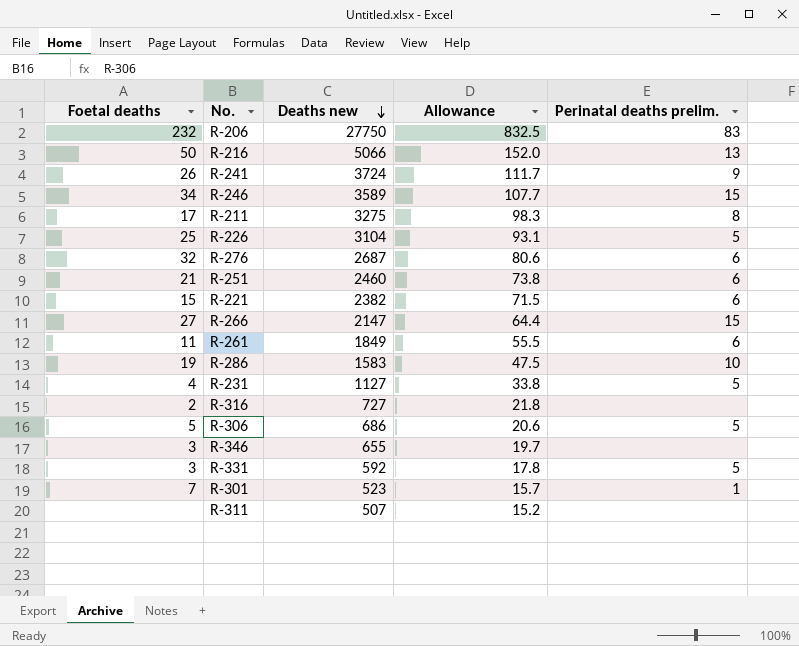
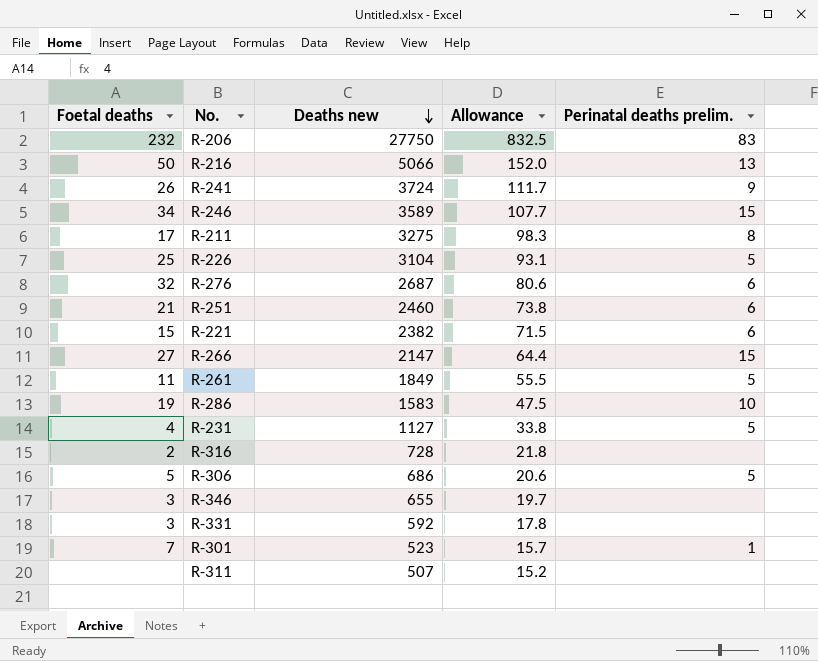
R-261 | Perinatal deaths prelim.: 6 -> 5
R-316 | Deaths new: 727 -> 728
R-331 | Perinatal deaths prelim.: 5 -> none

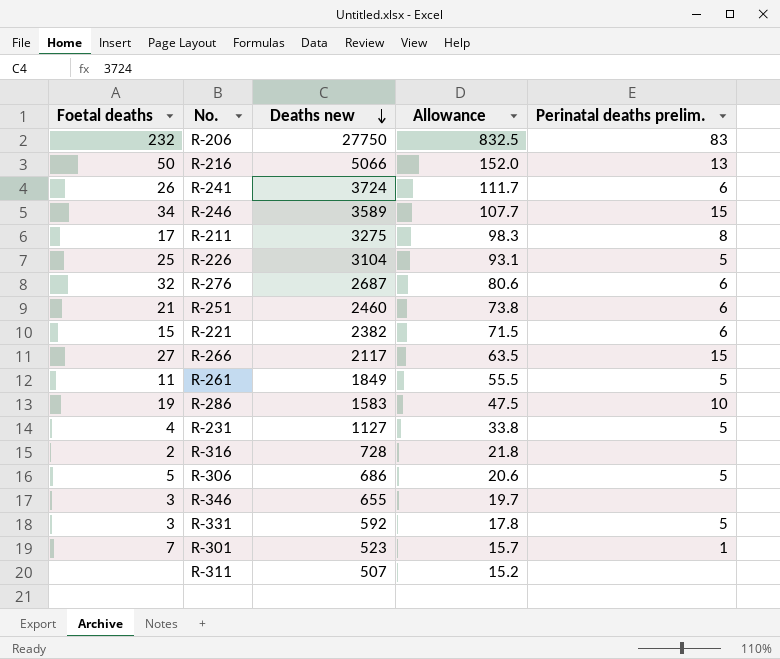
R-241 | Perinatal deaths prelim.: 9 -> 6
R-266 | Deaths new: 2147 -> 2117
R-266 | Allowance: 64.4 -> 63.5
R-331 | Perinatal deaths prelim.: none -> 5

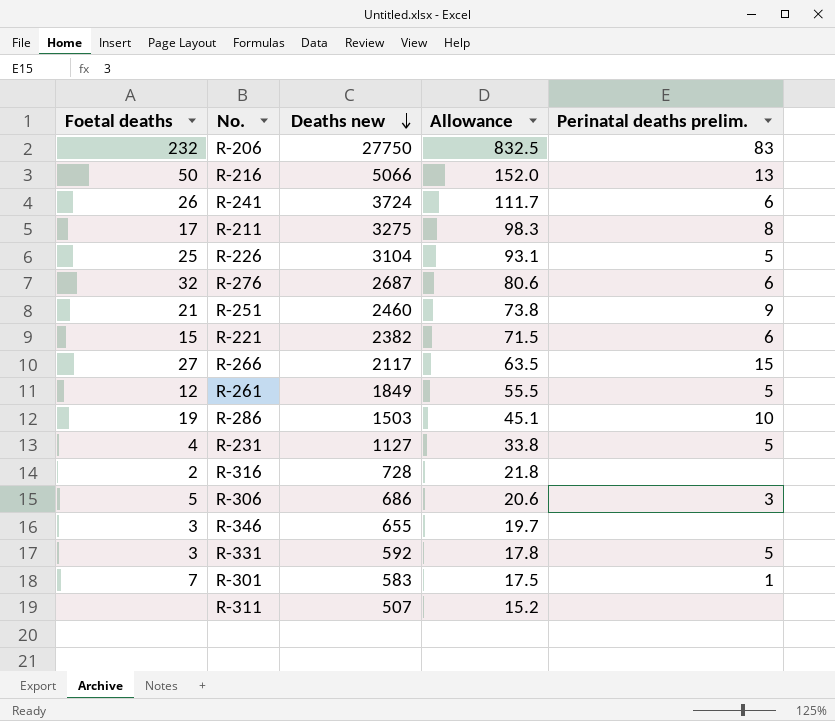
row R-246: 34 | 3589 | 107.7 | 15 -> none
R-251 | Perinatal deaths prelim.: 6 -> 9
R-261 | Foetal deaths: 11 -> 12
R-286 | Deaths new: 1583 -> 1503
R-286 | Allowance: 47.5 -> 45.1
R-306 | Perinatal deaths prelim.: 5 -> 3
R-301 | Deaths new: 523 -> 583
R-301 | Allowance: 15.7 -> 17.5

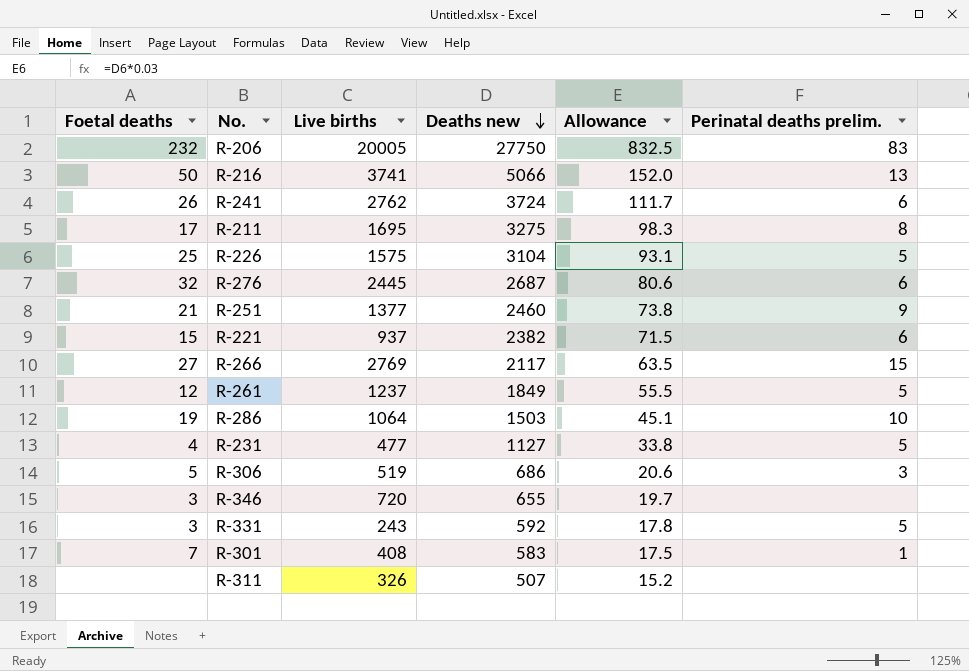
column Live births | position: none -> 3
row R-316: 2 | 728 | 21.8 | none -> none

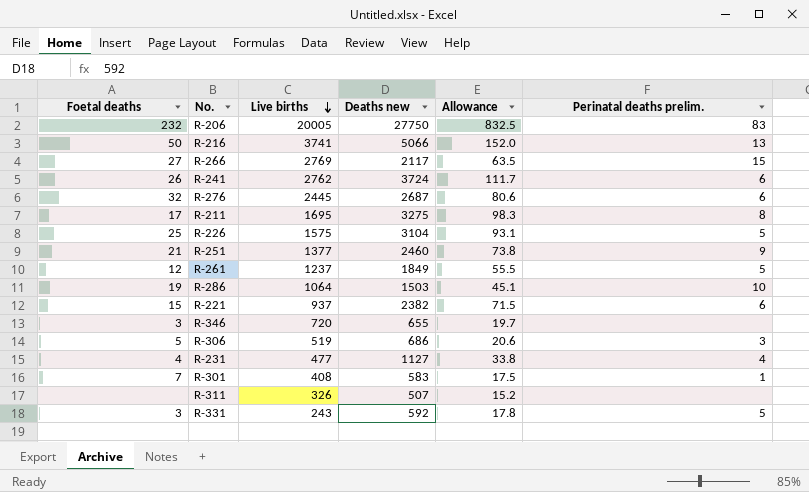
row order: Deaths new descending -> Live births descending
R-231 | Perinatal deaths prelim.: 5 -> 4

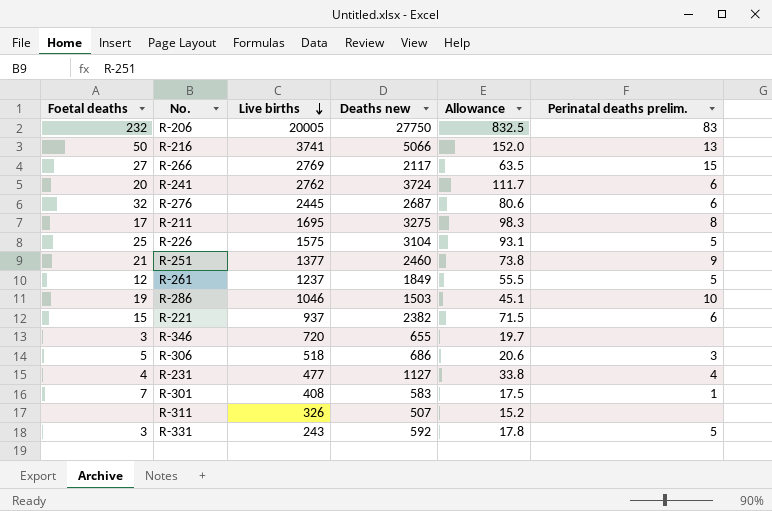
R-241 | Foetal deaths: 26 -> 20
R-286 | Live births: 1064 -> 1046
R-306 | Live births: 519 -> 518

